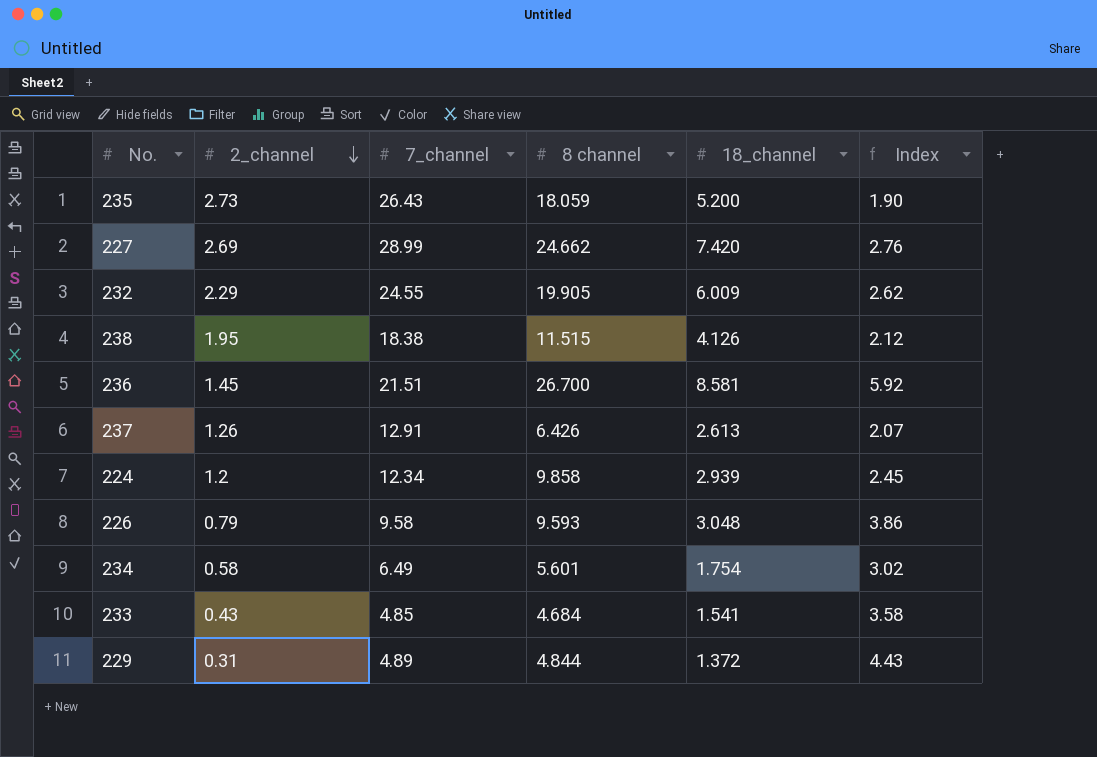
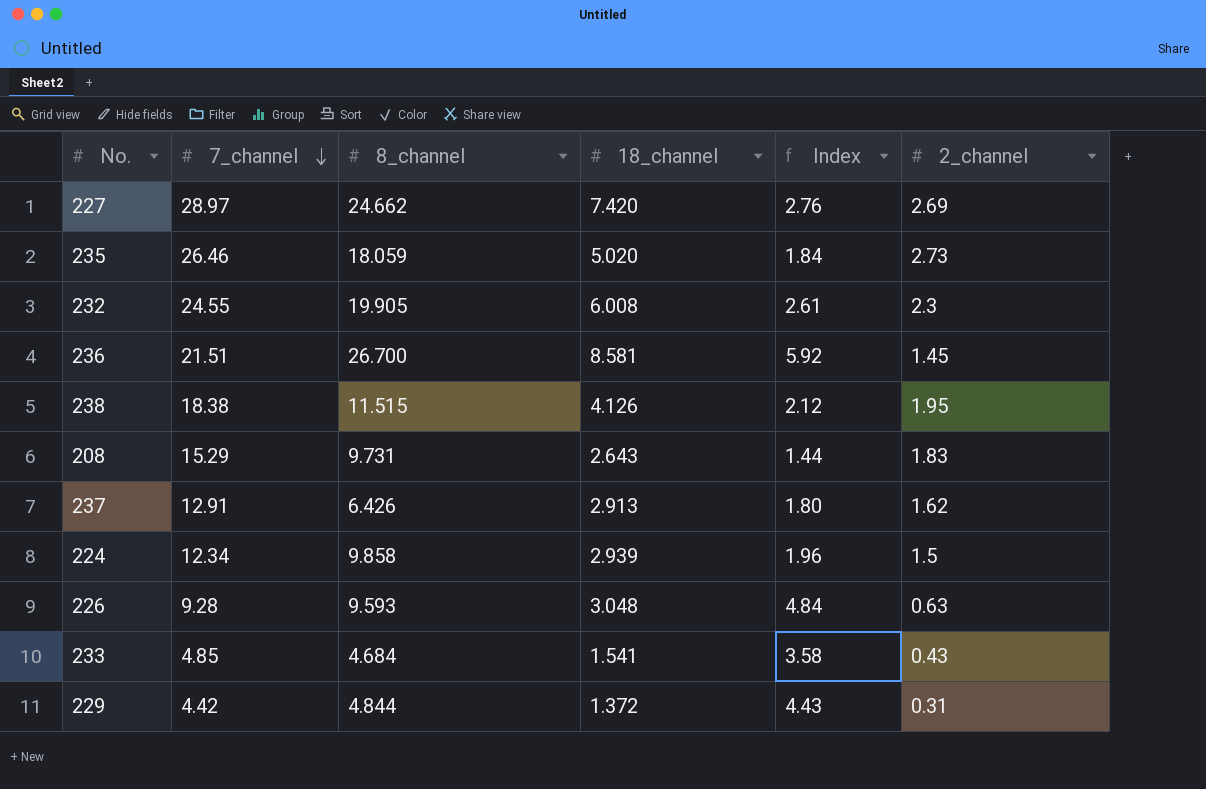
row order: 2_channel descending -> 7_channel descending
column name: 8 channel -> 8_channel
column 2_channel | position: 2 -> 6
row 234: 0.58 | 6.49 | 5.601 | 1.754 | 3.02 -> none
227 | 7_channel: 28.99 -> 28.97
235 | 7_channel: 26.43 -> 26.46
235 | 18_channel: 5.200 -> 5.020
235 | Index: 1.90 -> 1.84
232 | 18_channel: 6.009 -> 6.008
232 | Index: 2.62 -> 2.61
232 | 2_channel: 2.29 -> 2.3
row 208: none -> 15.29 | 9.731 | 2.643 | 1.44 | 1.83
237 | 18_channel: 2.613 -> 2.913
237 | Index: 2.07 -> 1.80
237 | 2_channel: 1.26 -> 1.62
224 | Index: 2.45 -> 1.96
224 | 2_channel: 1.2 -> 1.5
226 | 7_channel: 9.58 -> 9.28
226 | Index: 3.86 -> 4.84
226 | 2_channel: 0.79 -> 0.63
229 | 7_channel: 4.89 -> 4.42

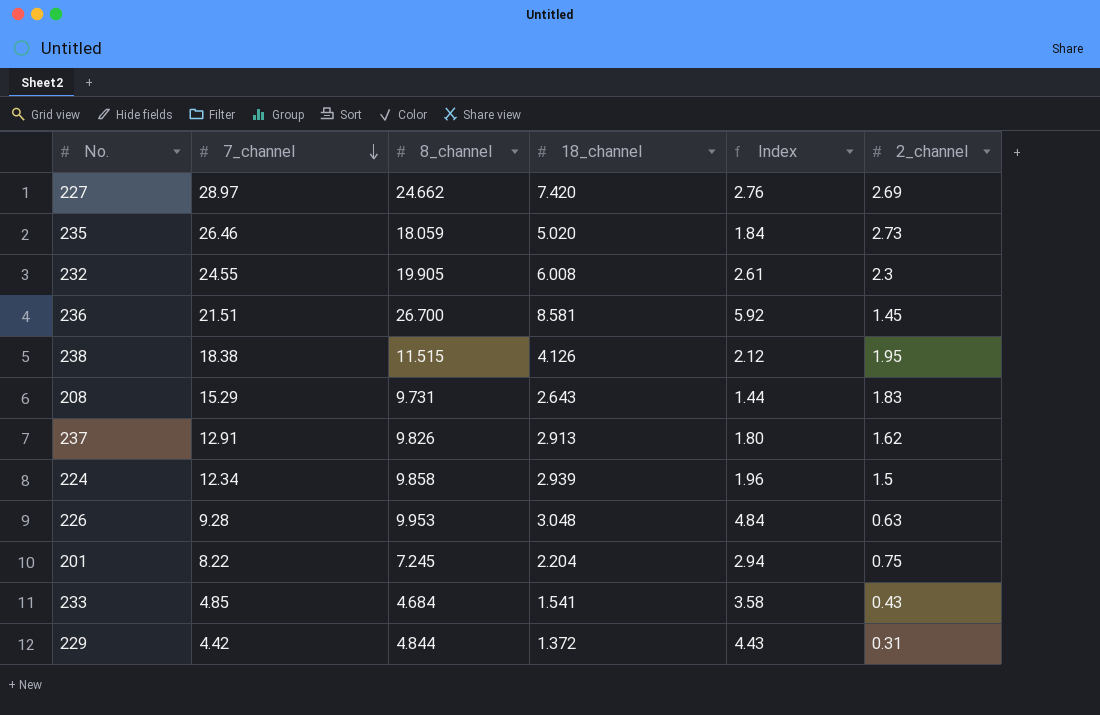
237 | 8_channel: 6.426 -> 9.826
226 | 8_channel: 9.593 -> 9.953
row 201: none -> 8.22 | 7.245 | 2.204 | 2.94 | 0.75

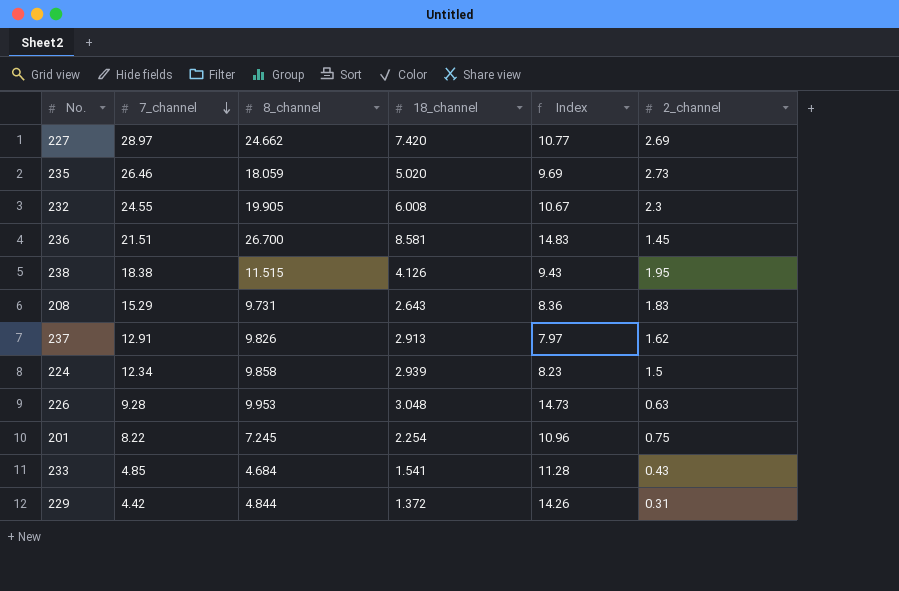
column Index | formula: [18_channel] / [2_channel] -> [7_channel] / [2_channel]
201 | 18_channel: 2.204 -> 2.254

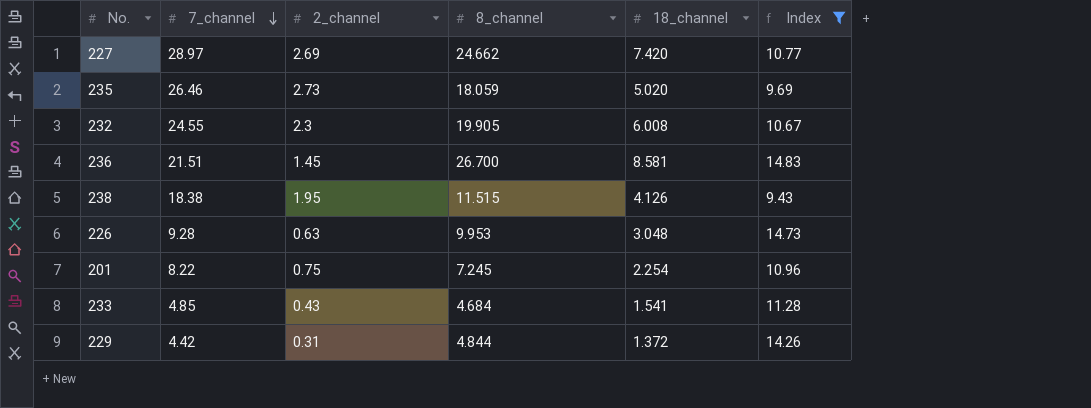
filter: none -> Index >= 9.43
column 2_channel | position: 6 -> 3

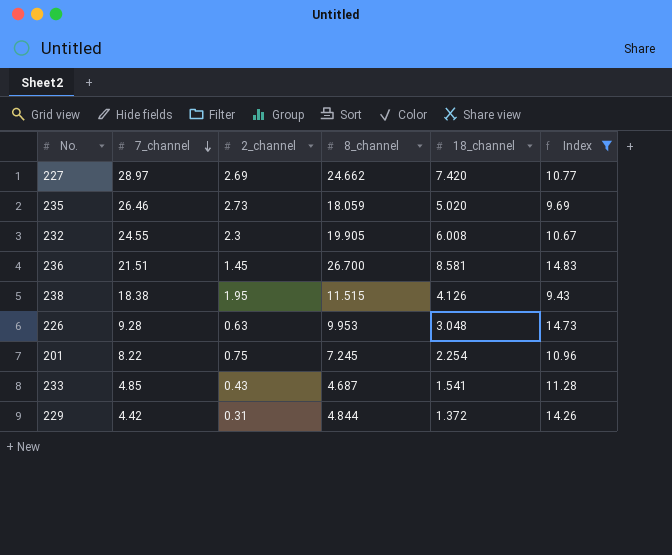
233 | 8_channel: 4.684 -> 4.687

